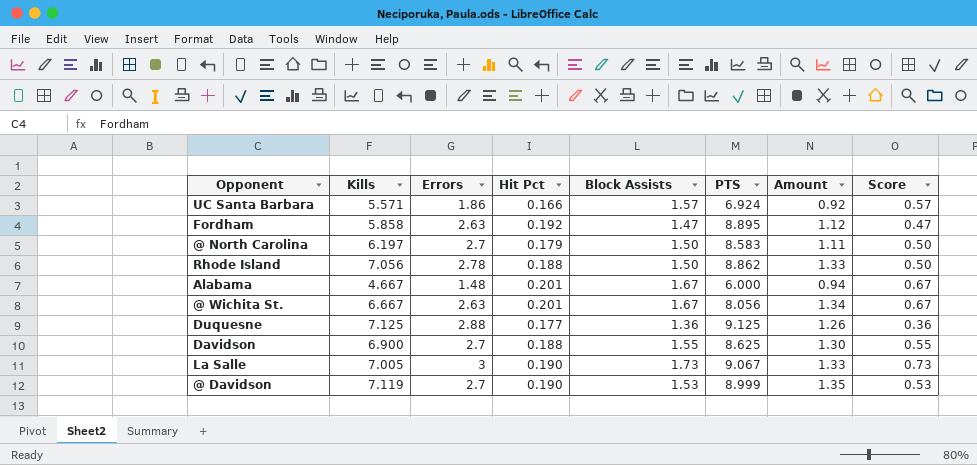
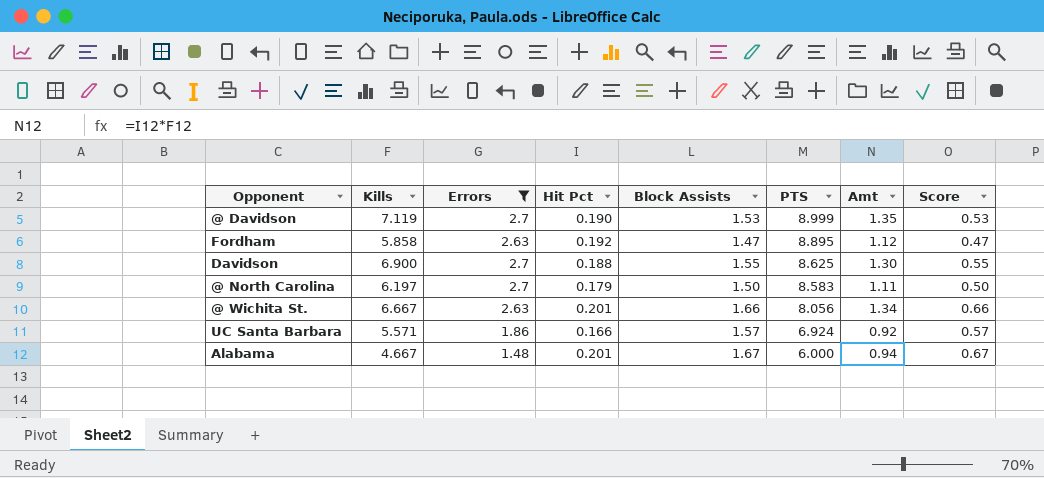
filter: none -> Errors <= 2.7
row order: none -> PTS descending
column name: Amount -> Amt
@ Wichita St. | Block Assists: 1.67 -> 1.66
@ Wichita St. | Score: 0.67 -> 0.66

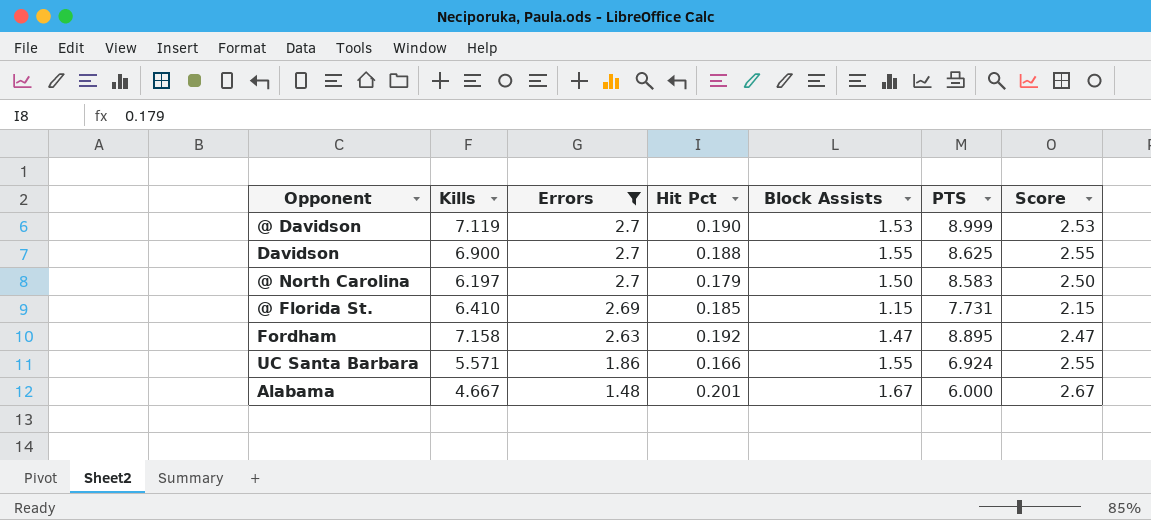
row order: PTS descending -> Errors descending
column Amt | formula: [Kills] * [Hit Pct] -> none
column Score | formula: [Block Assists] - 1 -> [Block Assists] + 1
row @ Wichita St.: 6.667 | 2.63 | 0.201 | 1.66 | 8.056 | 1.34 | 0.66 -> none
row @ Florida St.: none -> 6.410 | 2.69 | 0.185 | 1.15 | 7.731 | 2.15
Fordham | Kills: 5.858 -> 7.158
UC Santa Barbara | Block Assists: 1.57 -> 1.55

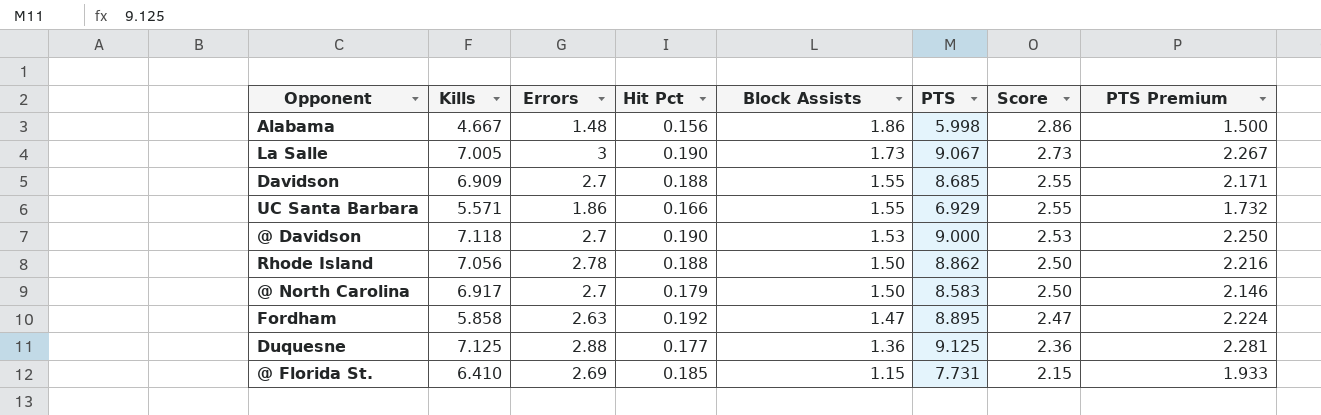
filter: Errors <= 2.7 -> none
row order: Errors descending -> Block Assists descending
column PTS Premium | formula: none -> [PTS] * 0.25
Alabama | Hit Pct: 0.201 -> 0.156
Alabama | Block Assists: 1.67 -> 1.86
Alabama | PTS: 6.000 -> 5.998
Alabama | Score: 2.67 -> 2.86
Davidson | Kills: 6.900 -> 6.909
Davidson | PTS: 8.625 -> 8.685
UC Santa Barbara | PTS: 6.924 -> 6.929
@ Davidson | Kills: 7.119 -> 7.118
@ Davidson | PTS: 8.999 -> 9.000
@ North Carolina | Kills: 6.197 -> 6.917
Fordham | Kills: 7.158 -> 5.858

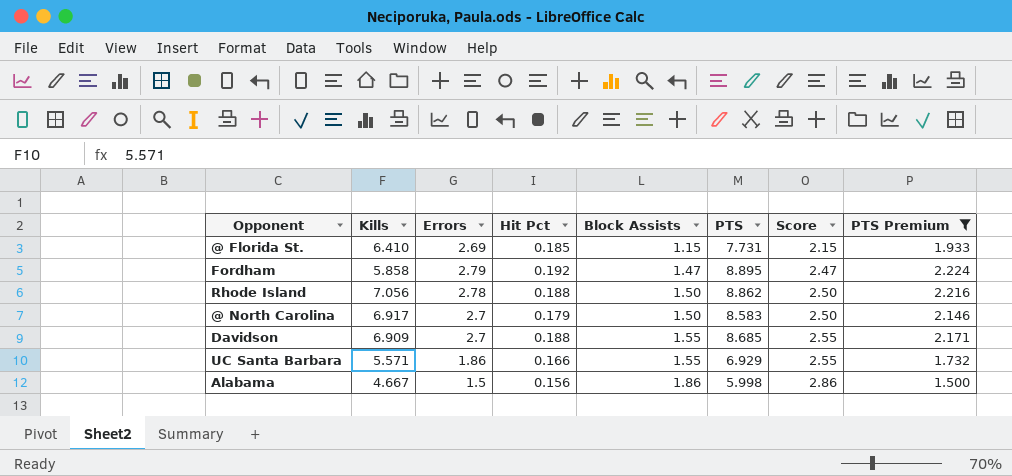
filter: none -> PTS Premium <= 2.224
row order: Block Assists descending -> Block Assists ascending
Fordham | Errors: 2.63 -> 2.79
Alabama | Errors: 1.48 -> 1.5

